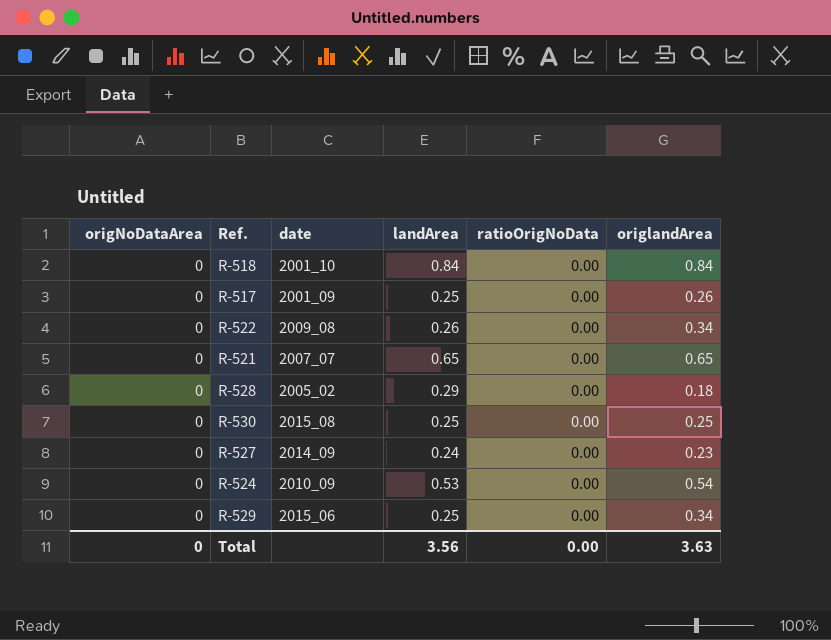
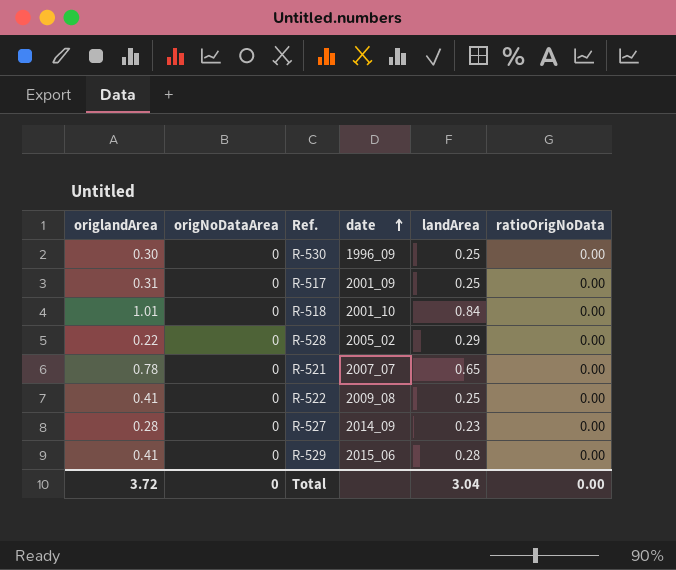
row order: none -> date ascending
column origlandArea | position: 6 -> 1
row R-524: 0 | 2010_09 | 0.53 | 0.00 | 0.54 -> none
R-530 | origlandArea: 0.25 -> 0.30
R-530 | date: 2015_08 -> 1996_09
R-517 | origlandArea: 0.26 -> 0.31
R-518 | origlandArea: 0.84 -> 1.01
R-528 | origlandArea: 0.18 -> 0.22
R-521 | origlandArea: 0.65 -> 0.78
R-522 | origlandArea: 0.34 -> 0.41
R-522 | landArea: 0.26 -> 0.25
R-527 | origlandArea: 0.23 -> 0.28
R-527 | landArea: 0.24 -> 0.23
R-529 | origlandArea: 0.34 -> 0.41
R-529 | landArea: 0.25 -> 0.28
Total | origlandArea: 3.63 -> 3.72
Total | landArea: 3.56 -> 3.04

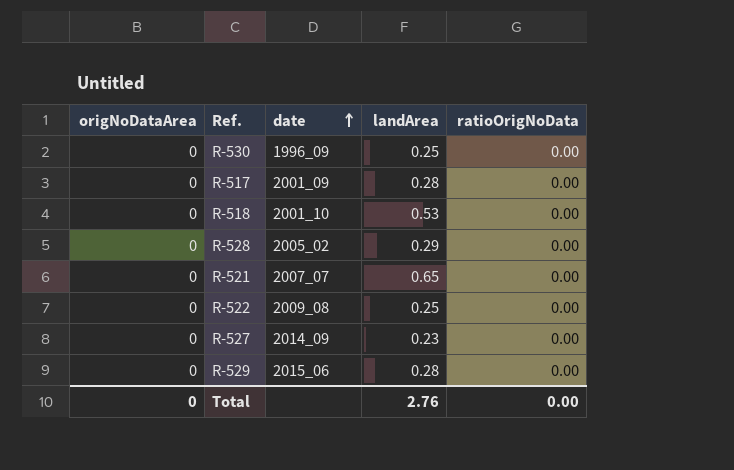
column origlandArea | position: 1 -> none
R-517 | landArea: 0.25 -> 0.28
R-518 | landArea: 0.84 -> 0.53
Total | landArea: 3.04 -> 2.76

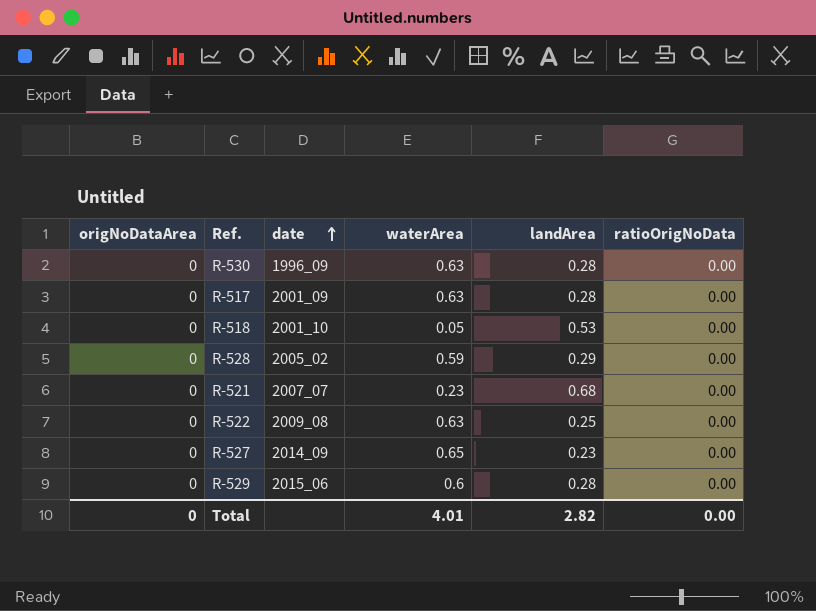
column waterArea | position: none -> 4
R-530 | landArea: 0.25 -> 0.28
R-521 | landArea: 0.65 -> 0.68
Total | landArea: 2.76 -> 2.82

